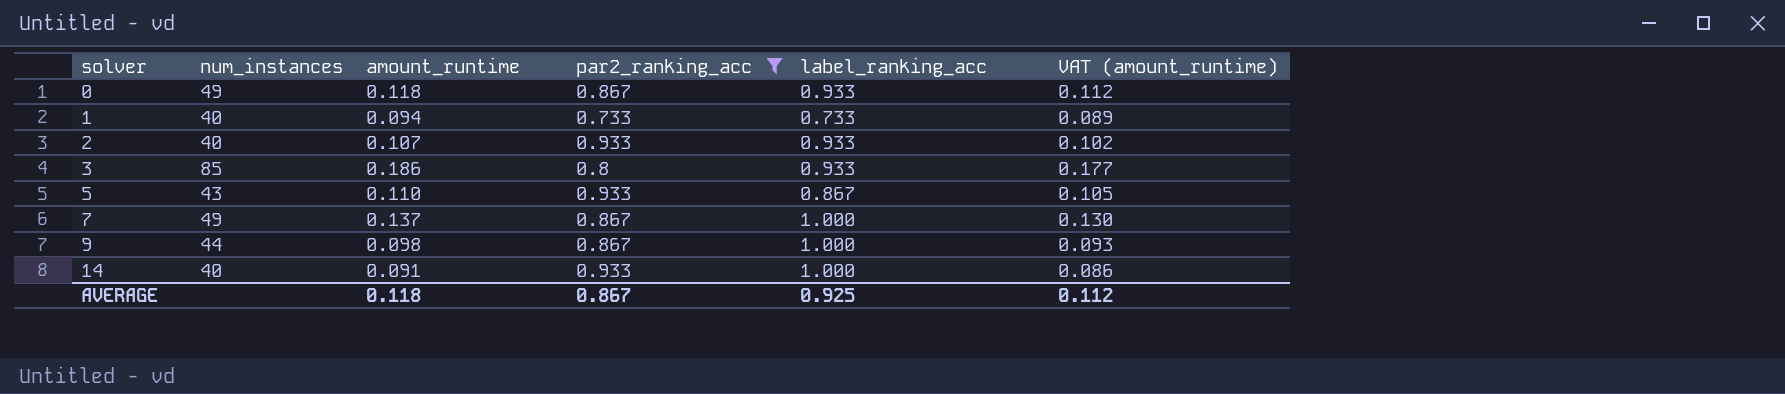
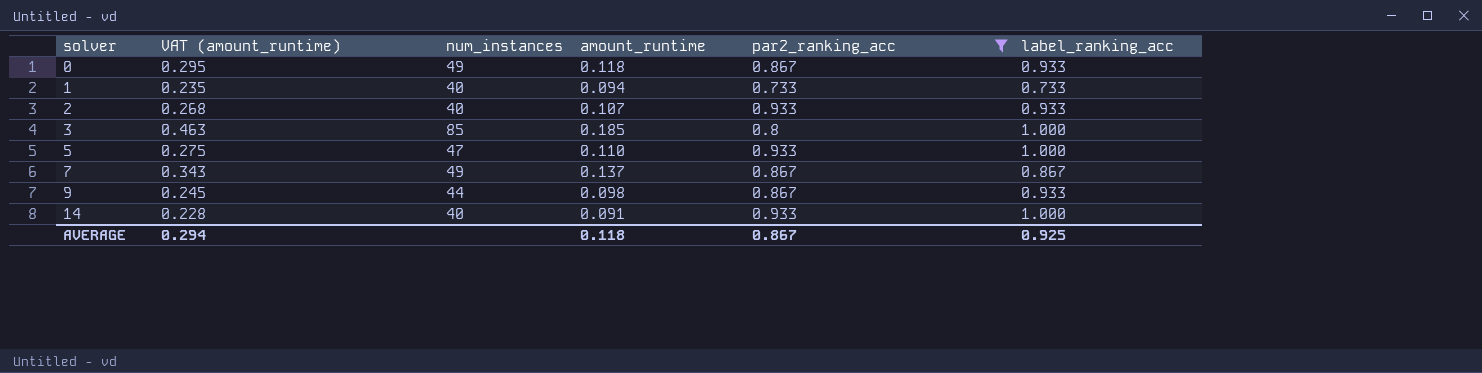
column VAT (amount_runtime) | formula: [amount_runtime] * 0.95 -> [amount_runtime] * 2.5
column VAT (amount_runtime) | position: 6 -> 2
3 | amount_runtime: 0.186 -> 0.185
3 | label_ranking_acc: 0.933 -> 1.000
5 | num_instances: 43 -> 47
5 | label_ranking_acc: 0.867 -> 1.000
7 | label_ranking_acc: 1.000 -> 0.867
9 | label_ranking_acc: 1.000 -> 0.933
AVERAGE | VAT (amount_runtime): 0.112 -> 0.294

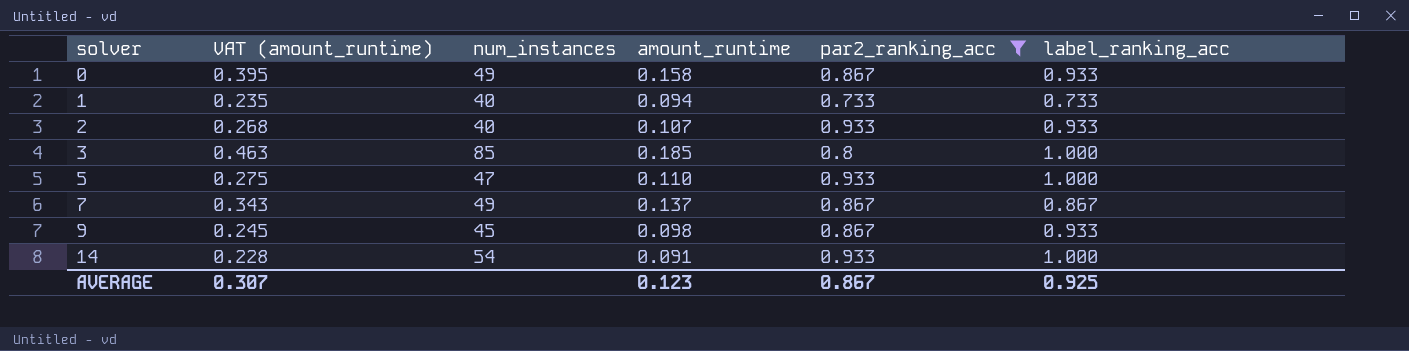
0 | VAT (amount_runtime): 0.295 -> 0.395
0 | amount_runtime: 0.118 -> 0.158
9 | num_instances: 44 -> 45
14 | num_instances: 40 -> 54
AVERAGE | VAT (amount_runtime): 0.294 -> 0.307
AVERAGE | amount_runtime: 0.118 -> 0.123

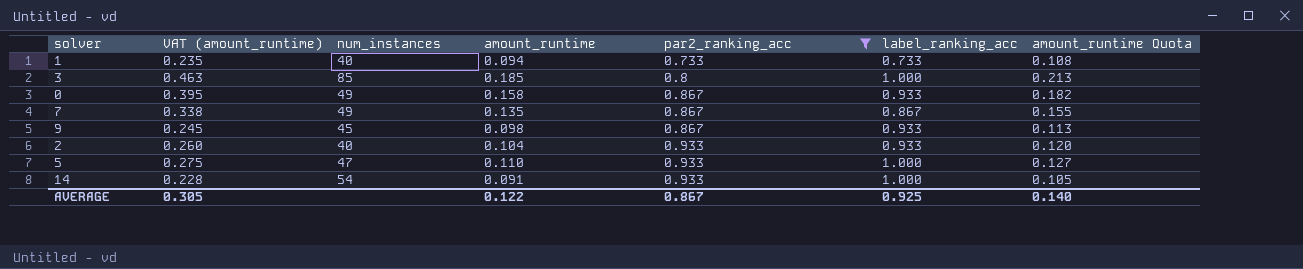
row order: solver ascending -> par2_ranking_acc ascending
column amount_runtime Quota | formula: none -> [amount_runtime] * 1.15
7 | VAT (amount_runtime): 0.343 -> 0.338
7 | amount_runtime: 0.137 -> 0.135
2 | VAT (amount_runtime): 0.268 -> 0.260
2 | amount_runtime: 0.107 -> 0.104
AVERAGE | VAT (amount_runtime): 0.307 -> 0.305
AVERAGE | amount_runtime: 0.123 -> 0.122

